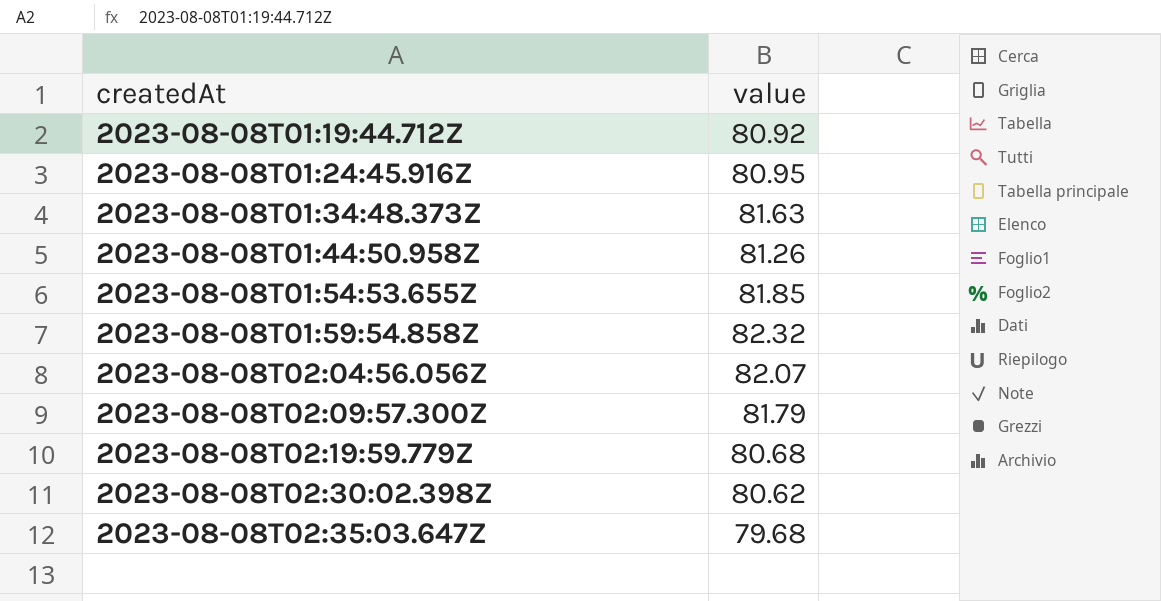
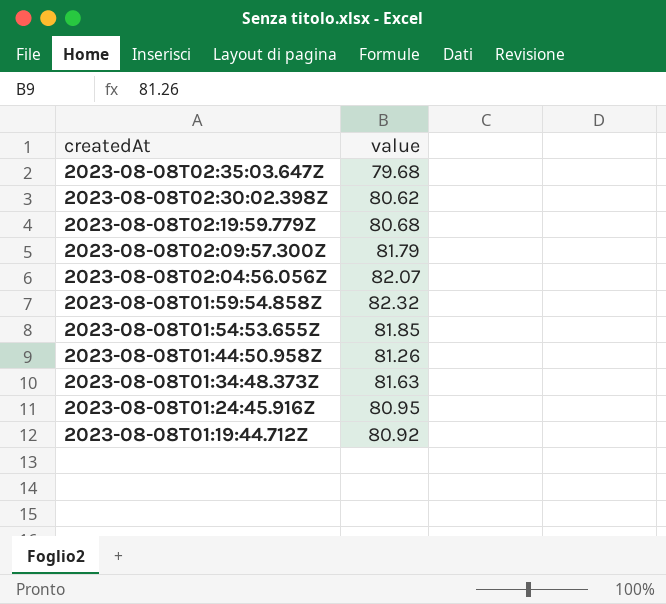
row order: createdAt ascending -> createdAt descending

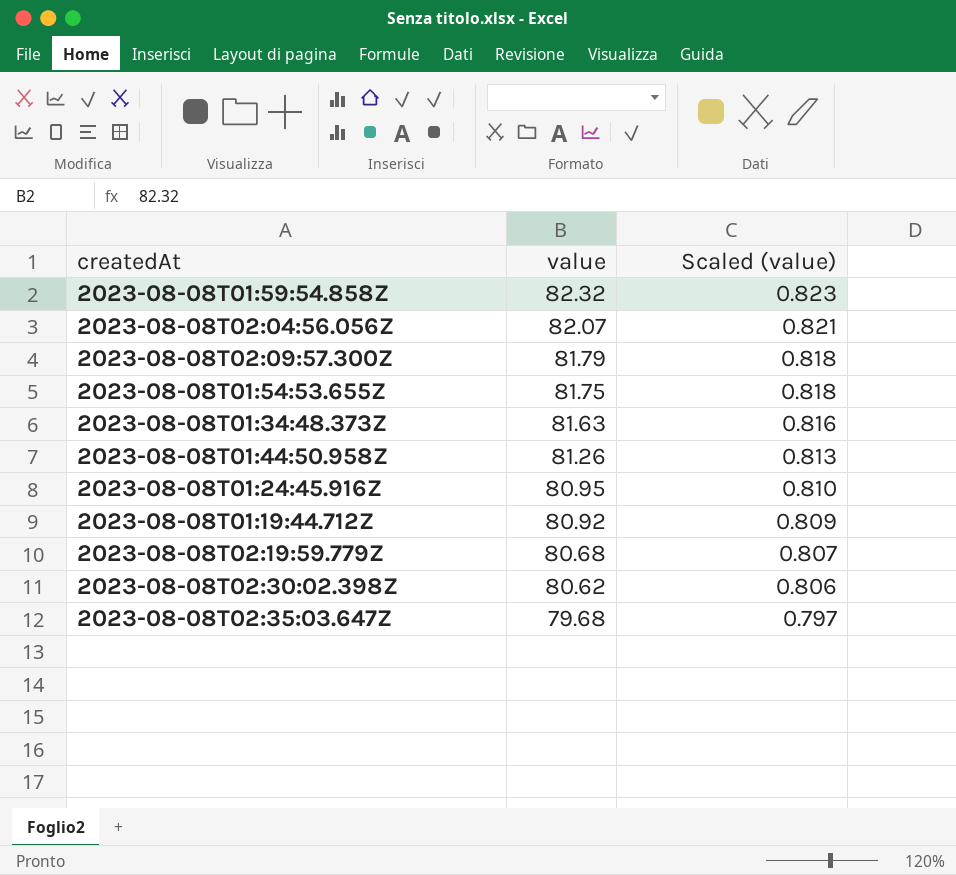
row order: createdAt descending -> value descending
column Scaled (value) | formula: none -> [value] * 0.01
2023-08-08T01:54:53.655Z | value: 81.85 -> 81.75

